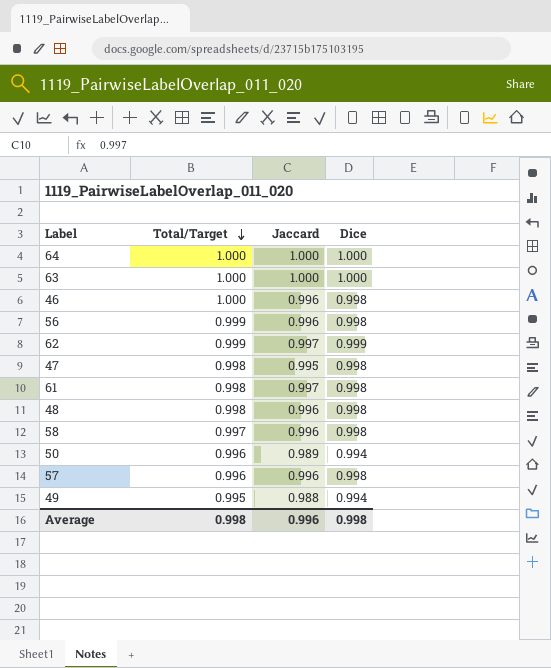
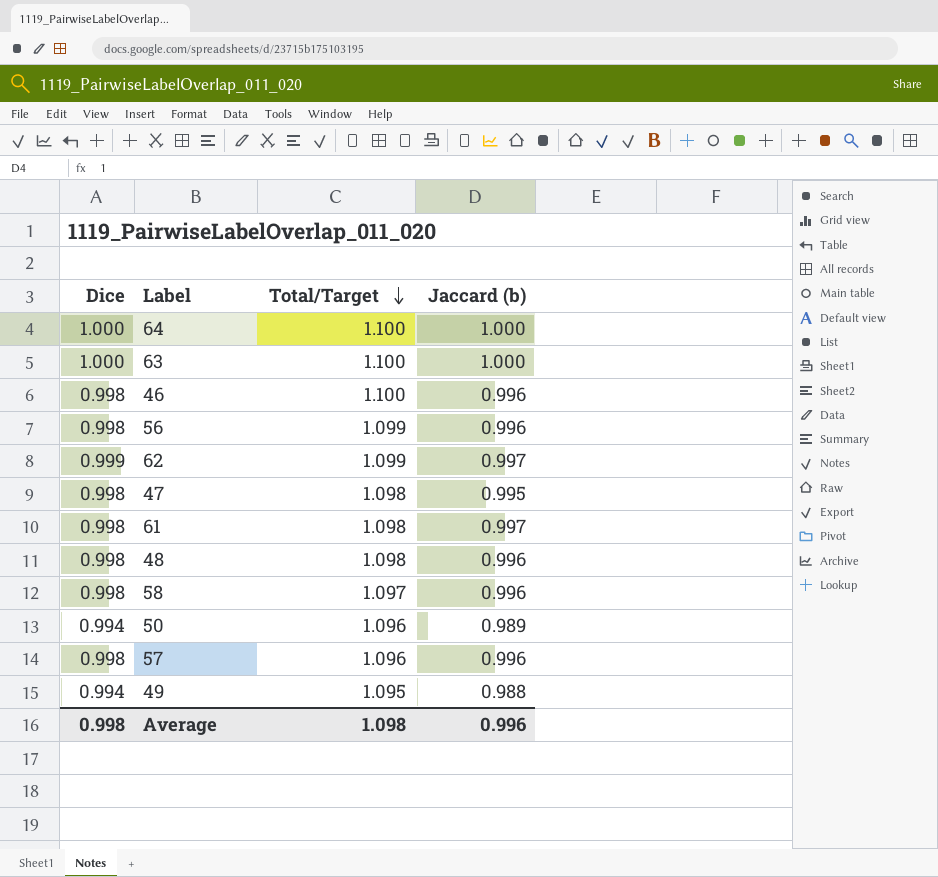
column Dice | position: 4 -> 1
column name: Jaccard -> Jaccard (b)
64 | Total/Target: 1.000 -> 1.100
63 | Total/Target: 1.000 -> 1.100
46 | Total/Target: 1.000 -> 1.100
56 | Total/Target: 0.999 -> 1.099
62 | Total/Target: 0.999 -> 1.099
47 | Total/Target: 0.998 -> 1.098
61 | Total/Target: 0.998 -> 1.098
48 | Total/Target: 0.998 -> 1.098
58 | Total/Target: 0.997 -> 1.097
50 | Total/Target: 0.996 -> 1.096
57 | Total/Target: 0.996 -> 1.096
49 | Total/Target: 0.995 -> 1.095
Average | Total/Target: 0.998 -> 1.098

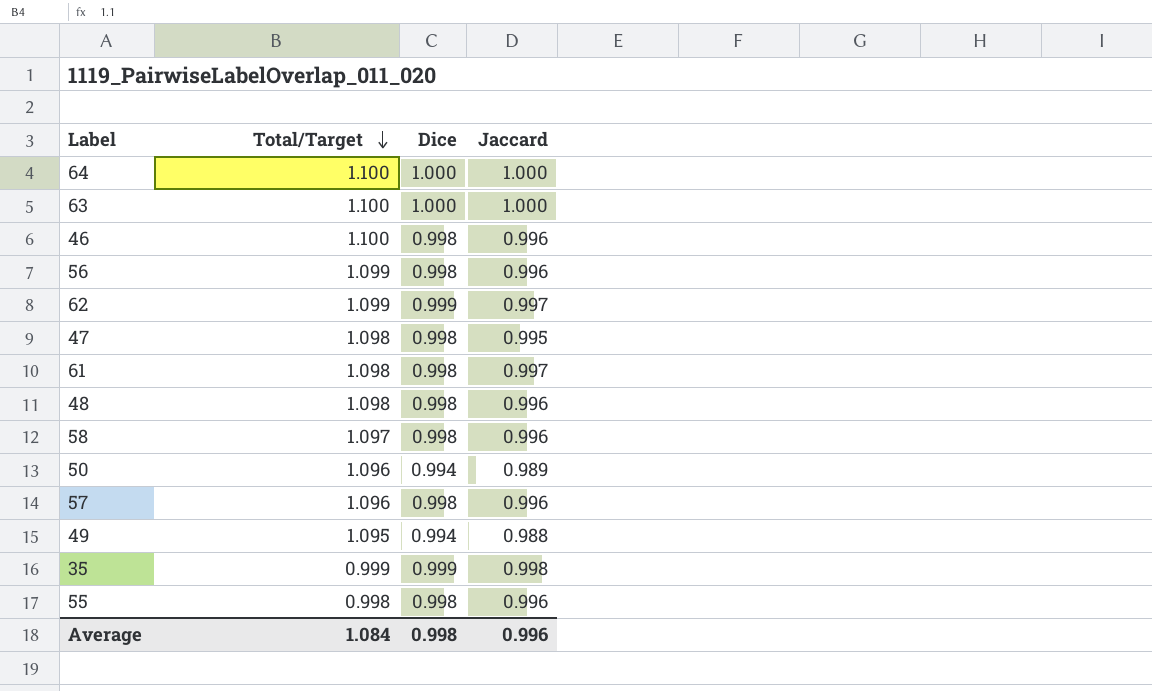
column Dice | position: 1 -> 3
column name: Jaccard (b) -> Jaccard
row 35: none -> 0.999 | 0.999 | 0.998
row 55: none -> 0.998 | 0.998 | 0.996
Average | Total/Target: 1.098 -> 1.084

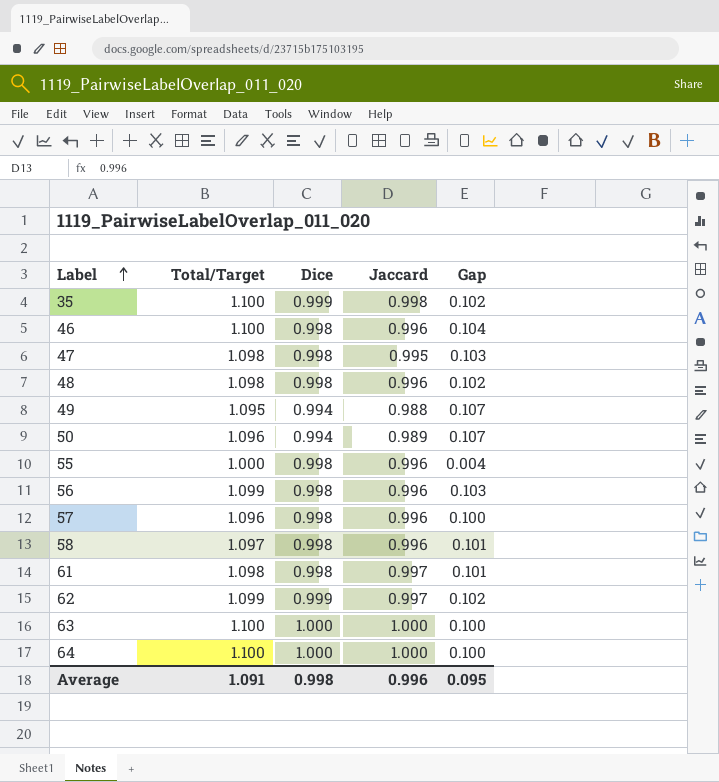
row order: Total/Target descending -> Label ascending
column Gap | formula: none -> [Total/Target] - [Jaccard]
35 | Total/Target: 0.999 -> 1.100
55 | Total/Target: 0.998 -> 1.000
Average | Total/Target: 1.084 -> 1.091

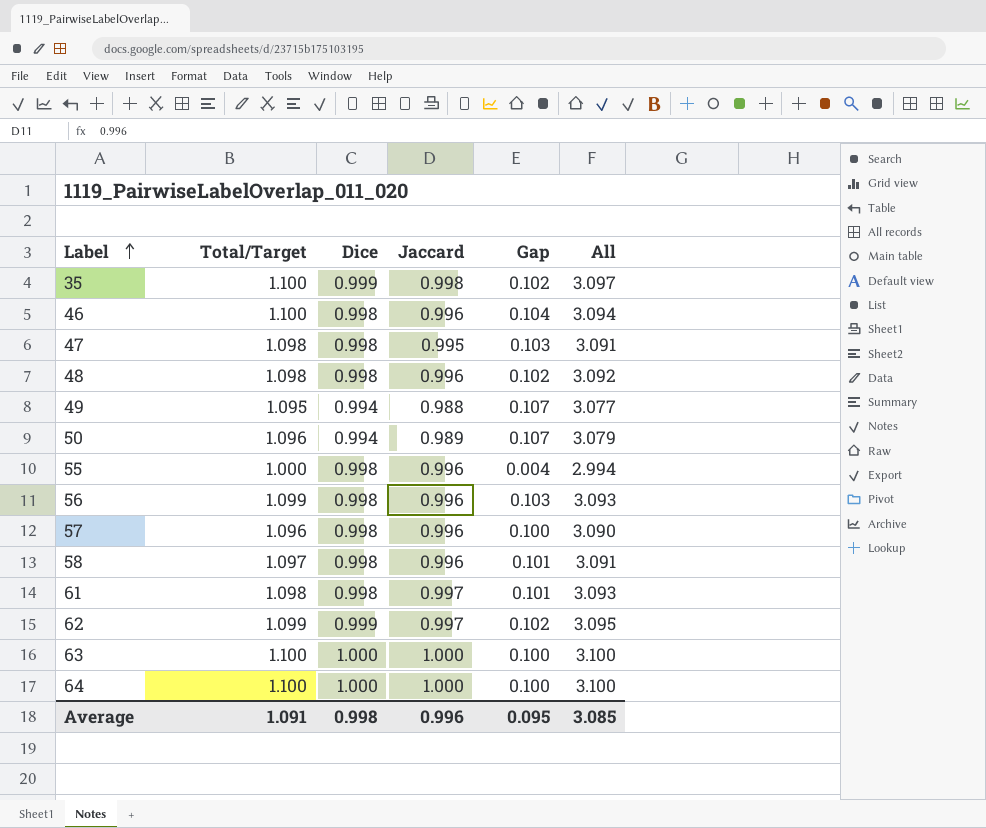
column All | formula: none -> [Total/Target] + [Dice] + [Jaccard]

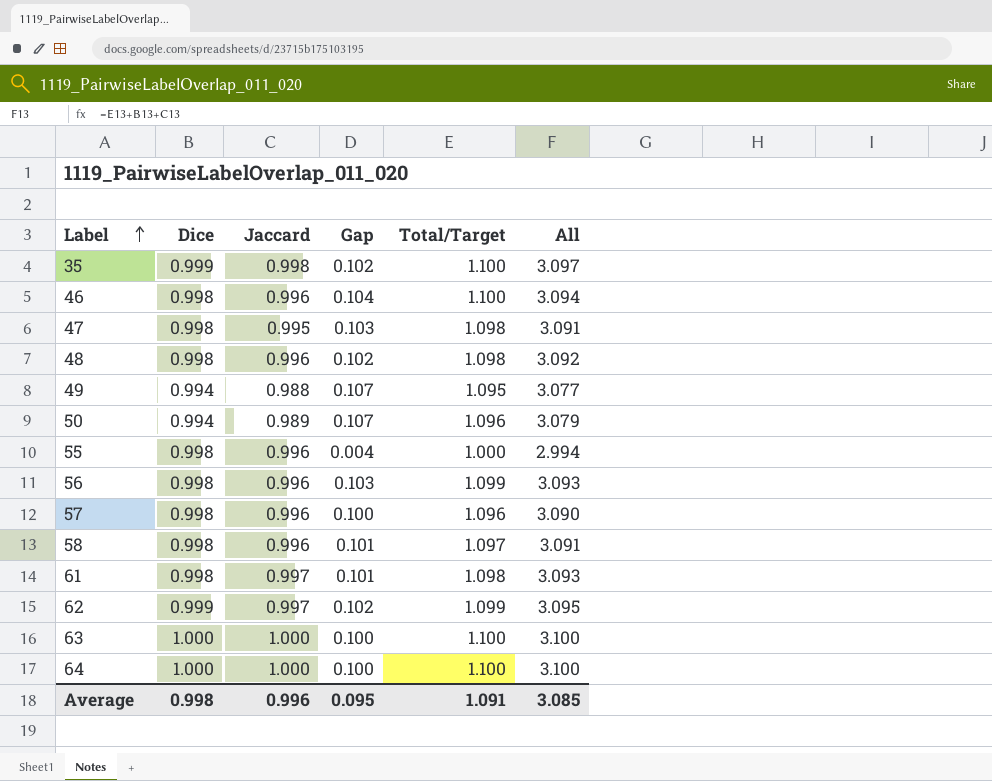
column Total/Target | position: 2 -> 5

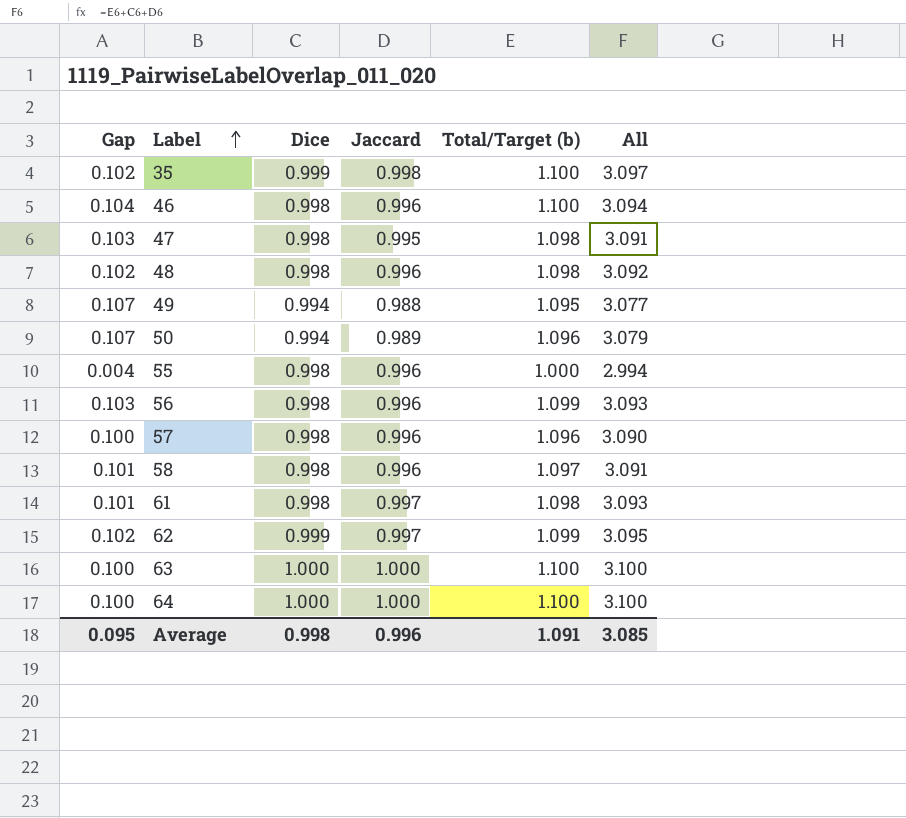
column Gap | position: 4 -> 1
column name: Total/Target -> Total/Target (b)

